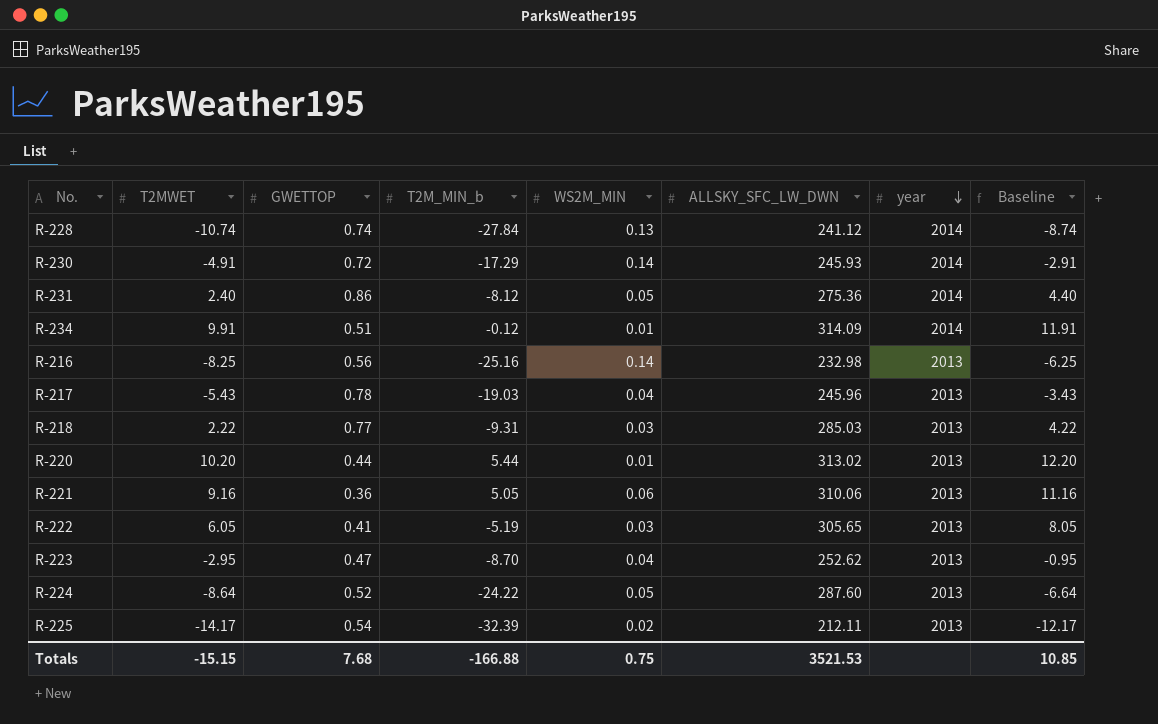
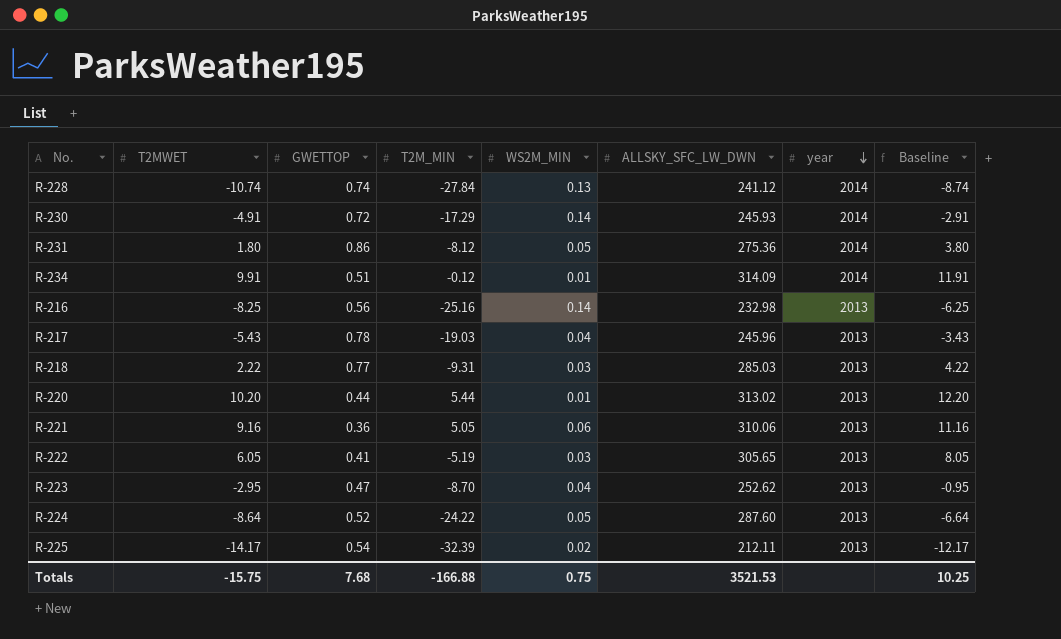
column name: T2M_MIN_b -> T2M_MIN
R-231 | T2MWET: 2.40 -> 1.80
R-231 | Baseline: 4.40 -> 3.80
Totals | T2MWET: -15.15 -> -15.75
Totals | Baseline: 10.85 -> 10.25

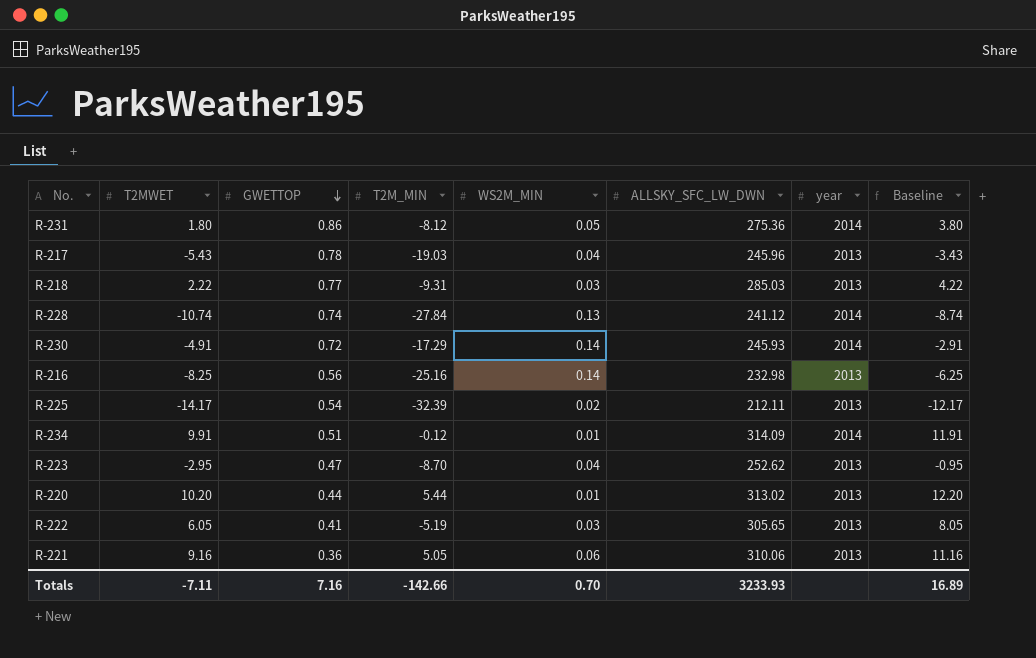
row order: year descending -> GWETTOP descending
row R-224: -8.64 | 0.52 | -24.22 | 0.05 | 287.60 | 2013 | -6.64 -> none
Totals | T2MWET: -15.75 -> -7.11
Totals | GWETTOP: 7.68 -> 7.16
Totals | T2M_MIN: -166.88 -> -142.66
Totals | WS2M_MIN: 0.75 -> 0.70
Totals | ALLSKY_SFC_LW_DWN: 3521.53 -> 3233.93
Totals | Baseline: 10.25 -> 16.89

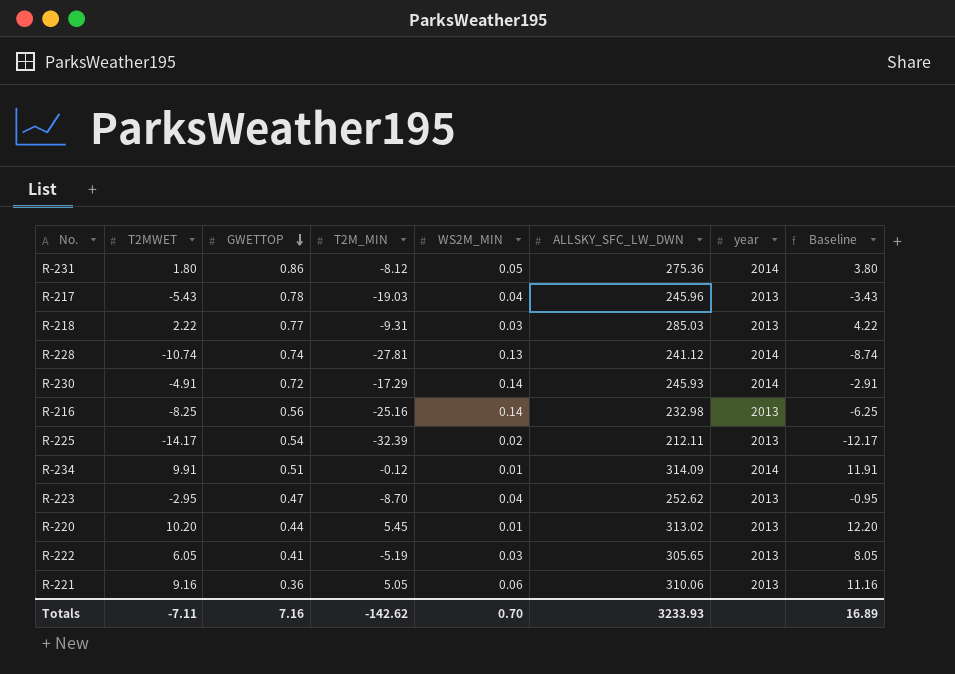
R-228 | T2M_MIN: -27.84 -> -27.81
R-220 | T2M_MIN: 5.44 -> 5.45
Totals | T2M_MIN: -142.66 -> -142.62

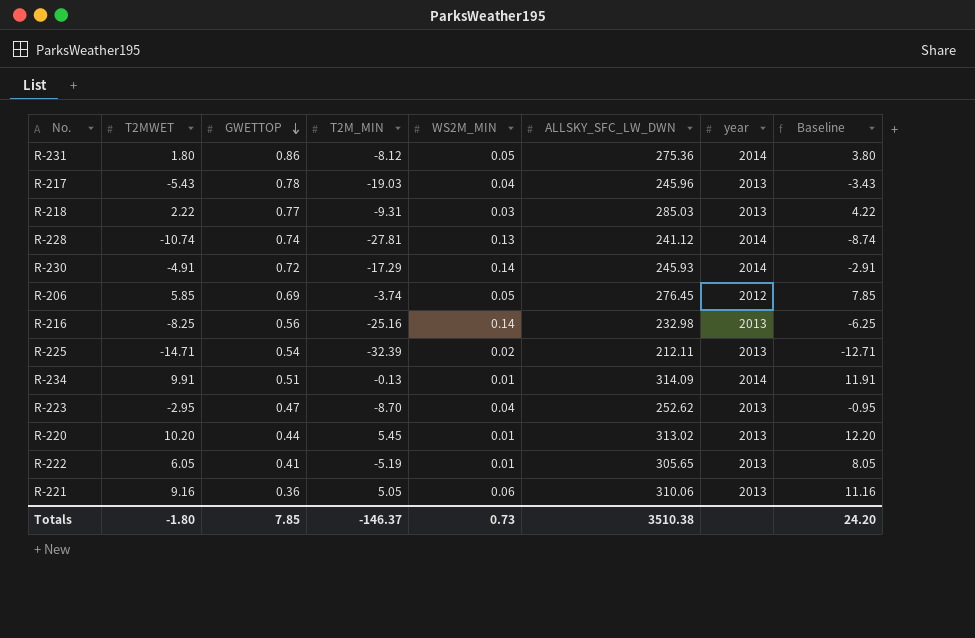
row R-206: none -> 5.85 | 0.69 | -3.74 | 0.05 | 276.45 | 2012 | 7.85
R-225 | T2MWET: -14.17 -> -14.71
R-225 | Baseline: -12.17 -> -12.71
R-234 | T2M_MIN: -0.12 -> -0.13
R-222 | WS2M_MIN: 0.03 -> 0.01
Totals | T2MWET: -7.11 -> -1.80
Totals | GWETTOP: 7.16 -> 7.85
Totals | T2M_MIN: -142.62 -> -146.37
Totals | WS2M_MIN: 0.70 -> 0.73
Totals | ALLSKY_SFC_LW_DWN: 3233.93 -> 3510.38
Totals | Baseline: 16.89 -> 24.20

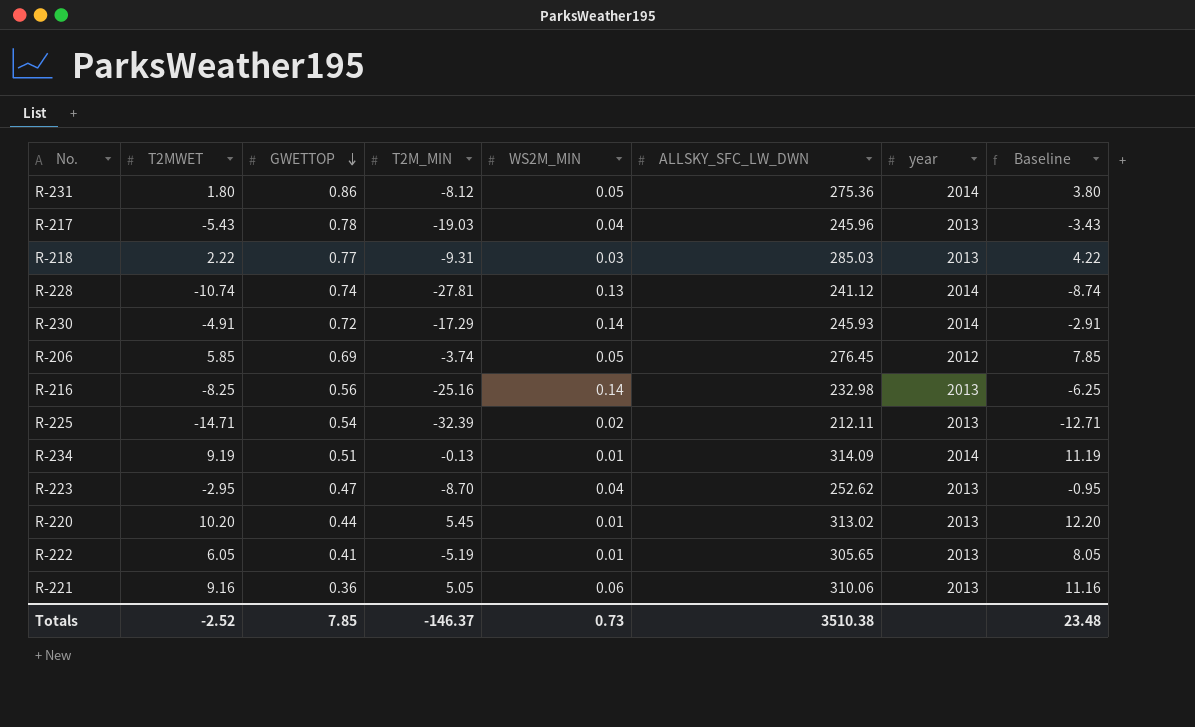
R-234 | T2MWET: 9.91 -> 9.19
R-234 | Baseline: 11.91 -> 11.19
Totals | T2MWET: -1.80 -> -2.52
Totals | Baseline: 24.20 -> 23.48

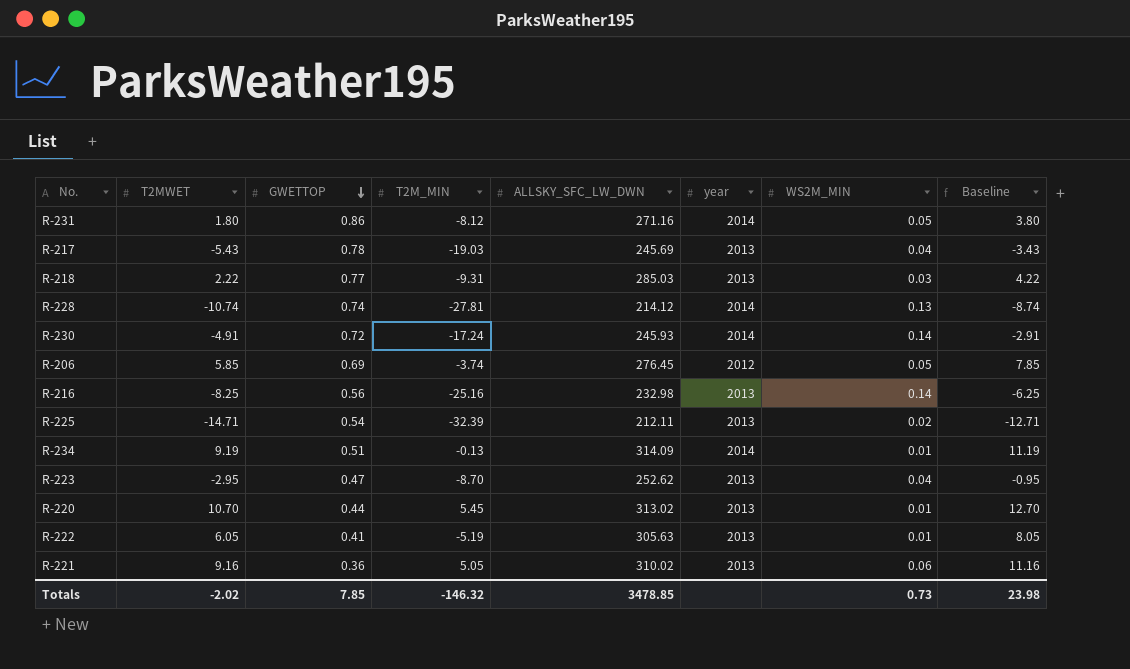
column WS2M_MIN | position: 5 -> 7
R-231 | ALLSKY_SFC_LW_DWN: 275.36 -> 271.16
R-217 | ALLSKY_SFC_LW_DWN: 245.96 -> 245.69
R-228 | ALLSKY_SFC_LW_DWN: 241.12 -> 214.12
R-230 | T2M_MIN: -17.29 -> -17.24
R-220 | T2MWET: 10.20 -> 10.70
R-220 | Baseline: 12.20 -> 12.70
R-222 | ALLSKY_SFC_LW_DWN: 305.65 -> 305.63
R-221 | ALLSKY_SFC_LW_DWN: 310.06 -> 310.02
Totals | T2MWET: -2.52 -> -2.02
Totals | T2M_MIN: -146.37 -> -146.32
Totals | ALLSKY_SFC_LW_DWN: 3510.38 -> 3478.85
Totals | Baseline: 23.48 -> 23.98

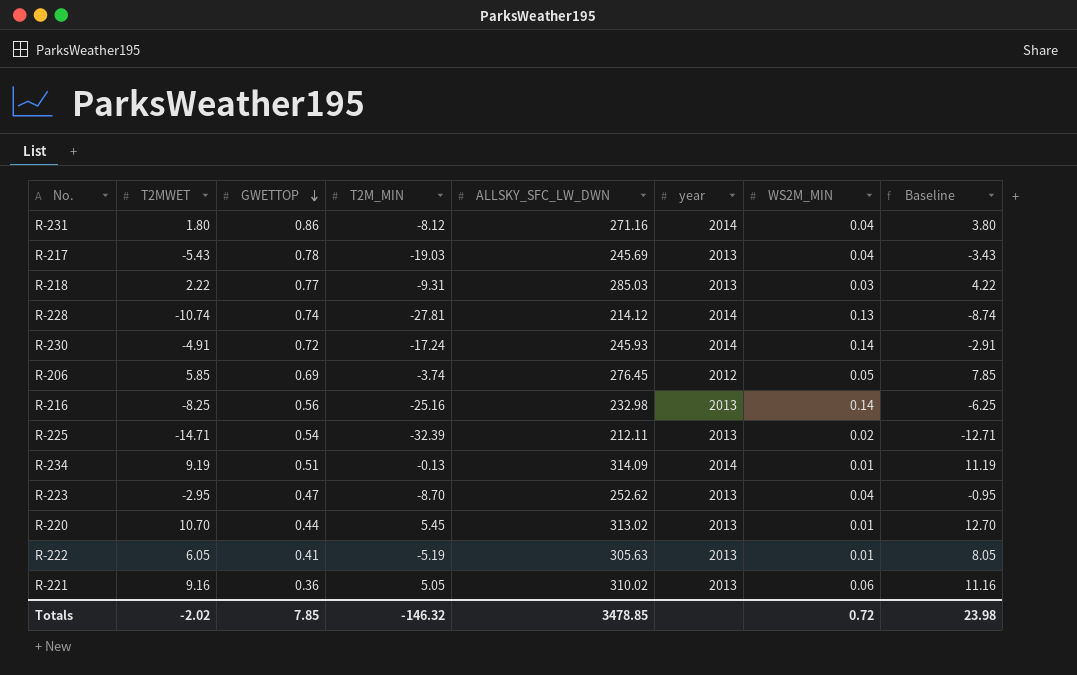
R-231 | WS2M_MIN: 0.05 -> 0.04
Totals | WS2M_MIN: 0.73 -> 0.72

